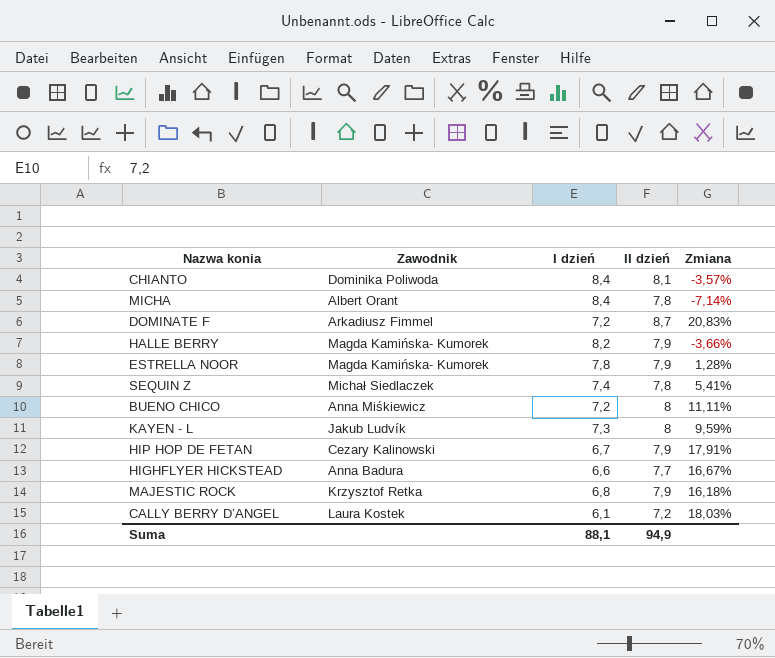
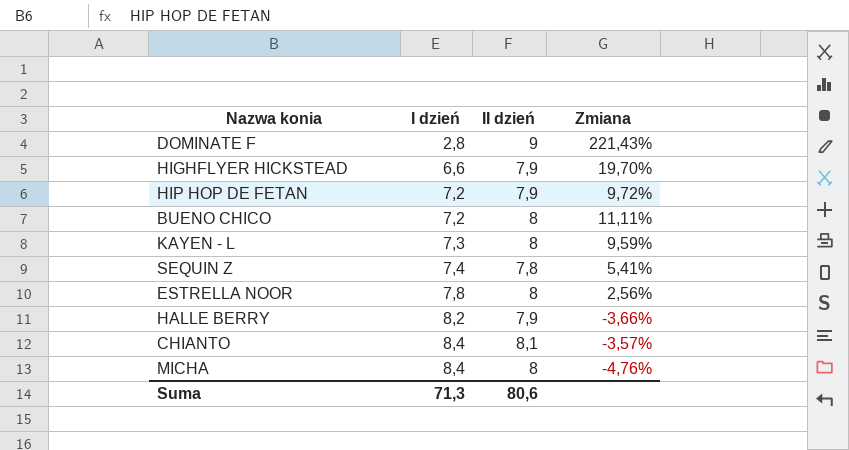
row order: none -> I dzień ascending
column Zawodnik | position: 2 -> none
row MAJESTIC ROCK: Krzysztof Retka | 6,8 | 7,9 | 16,18% -> none
row CALLY BERRY D’ANGEL: Laura Kostek | 6,1 | 7,2 | 18,03% -> none
DOMINATE F | I dzień: 7,2 -> 2,8
DOMINATE F | II dzień: 8,7 -> 9
DOMINATE F | Zmiana: 20,83% -> 221,43%
HIGHFLYER HICKSTEAD | II dzień: 7,7 -> 7,9
HIGHFLYER HICKSTEAD | Zmiana: 16,67% -> 19,70%
HIP HOP DE FETAN | I dzień: 6,7 -> 7,2
HIP HOP DE FETAN | Zmiana: 17,91% -> 9,72%
ESTRELLA NOOR | II dzień: 7,9 -> 8
ESTRELLA NOOR | Zmiana: 1,28% -> 2,56%
MICHA | II dzień: 7,8 -> 8
MICHA | Zmiana: -7,14% -> -4,76%
Suma | I dzień: 88,1 -> 71,3
Suma | II dzień: 94,9 -> 80,6

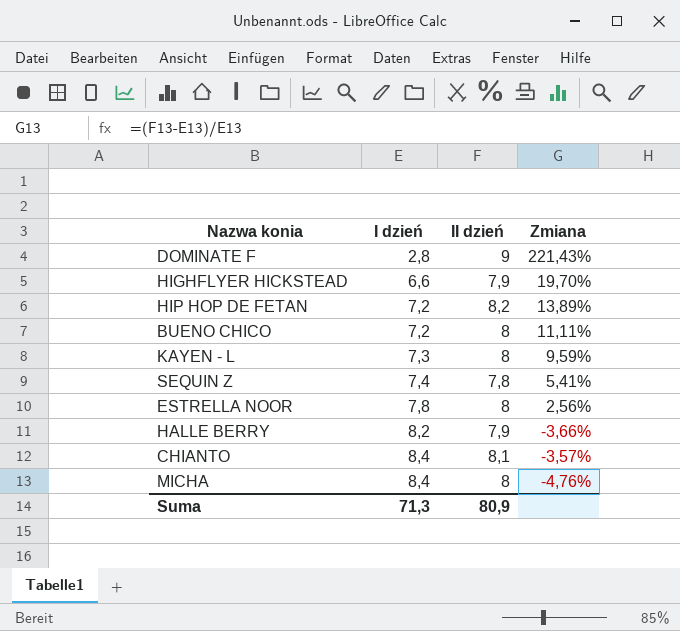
HIP HOP DE FETAN | II dzień: 7,9 -> 8,2
HIP HOP DE FETAN | Zmiana: 9,72% -> 13,89%
Suma | II dzień: 80,6 -> 80,9

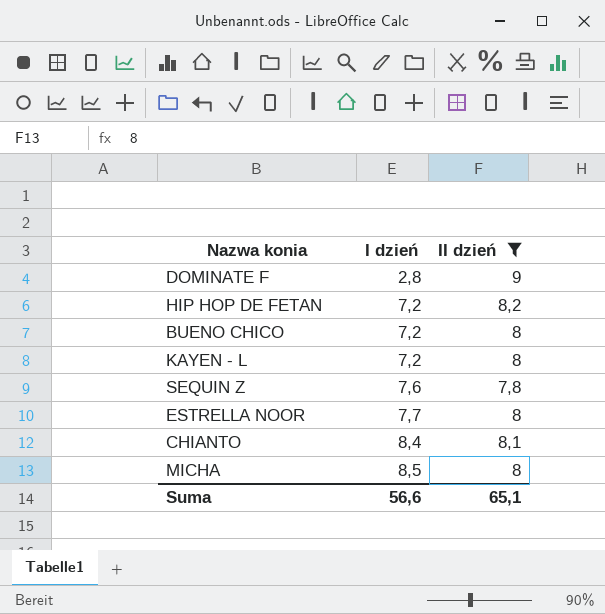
filter: none -> II dzień != 7,9
column Zmiana | formula: ([II dzień] - [I dzień]) / [I dzień] -> none
KAYEN - L | I dzień: 7,3 -> 7,2
SEQUIN Z | I dzień: 7,4 -> 7,6
ESTRELLA NOOR | I dzień: 7,8 -> 7,7
MICHA | I dzień: 8,4 -> 8,5
Suma | I dzień: 71,3 -> 56,6
Suma | II dzień: 80,9 -> 65,1

